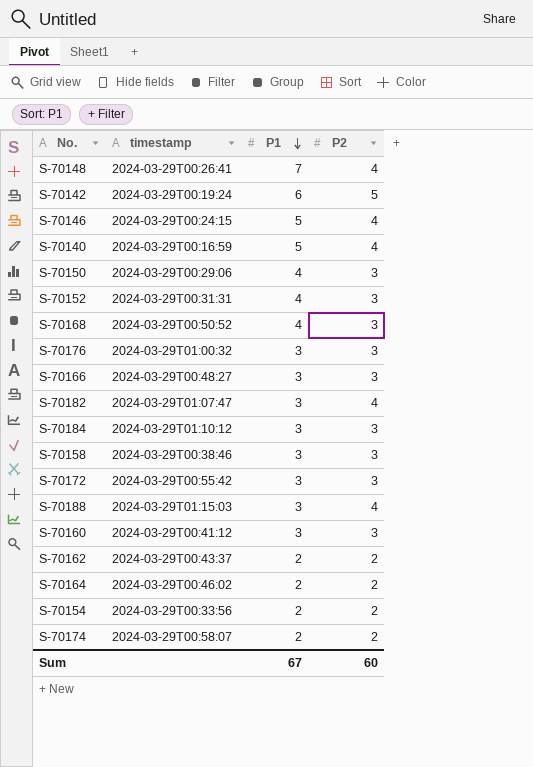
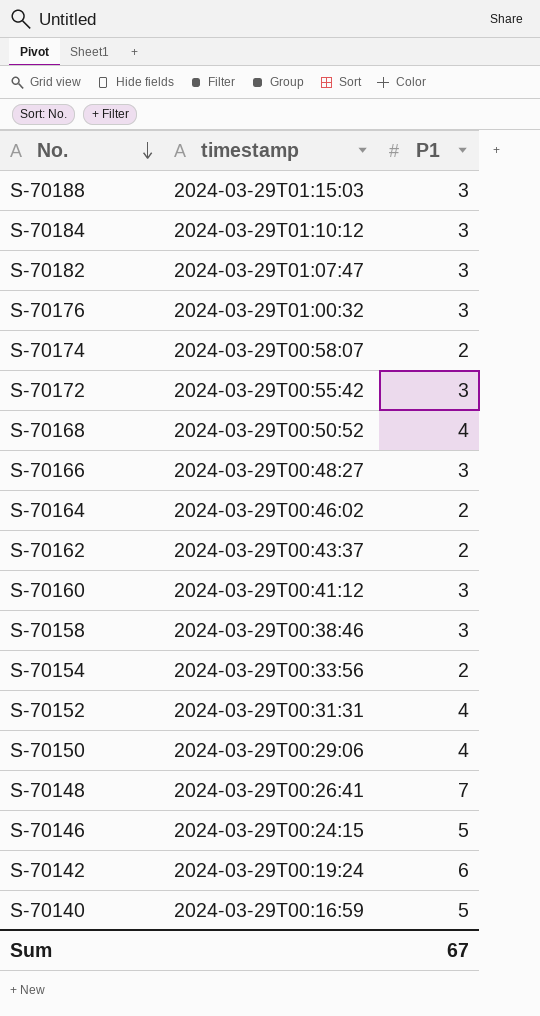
row order: P1 descending -> No. descending
column P2 | position: 4 -> none

